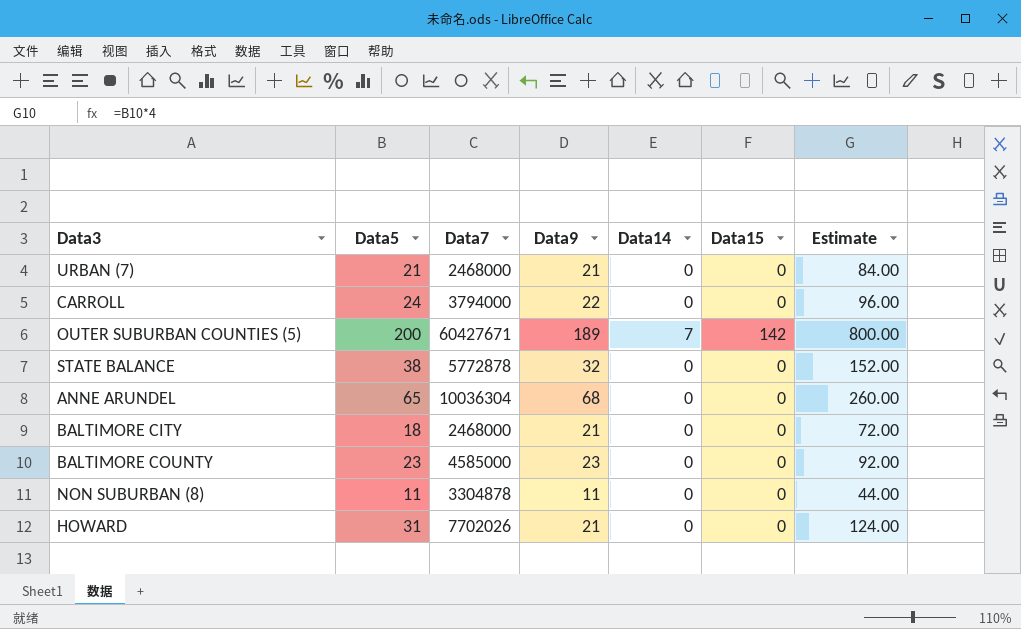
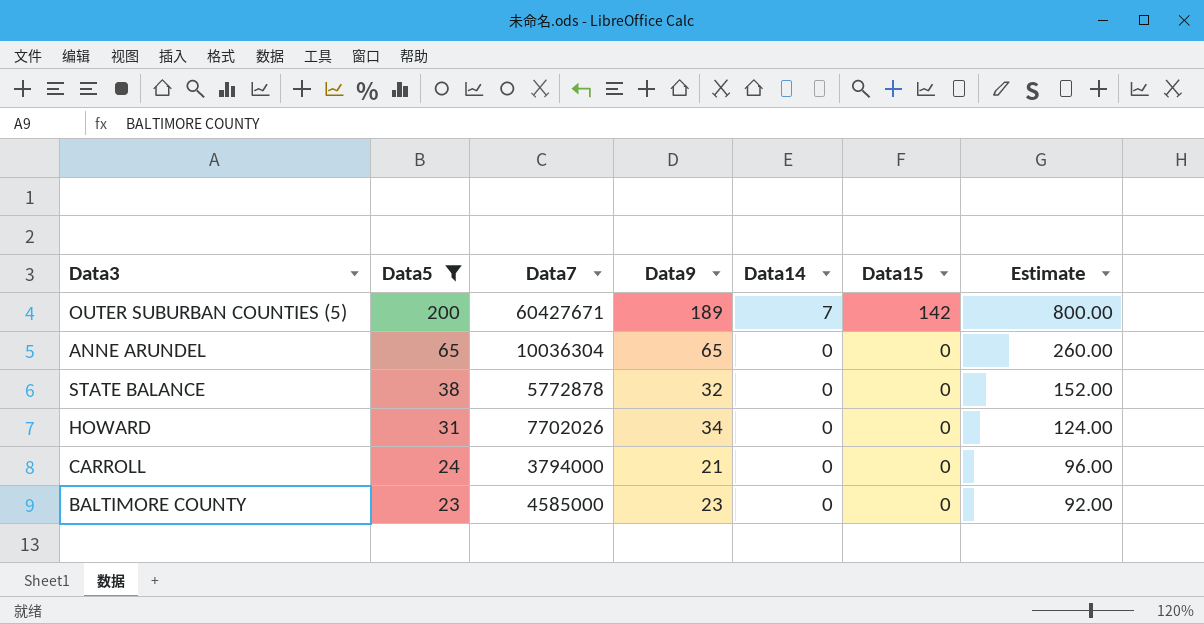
filter: none -> Data5 >= 23
row order: none -> Data5 descending
ANNE ARUNDEL | Data9: 68 -> 65
HOWARD | Data9: 21 -> 34
CARROLL | Data9: 22 -> 21

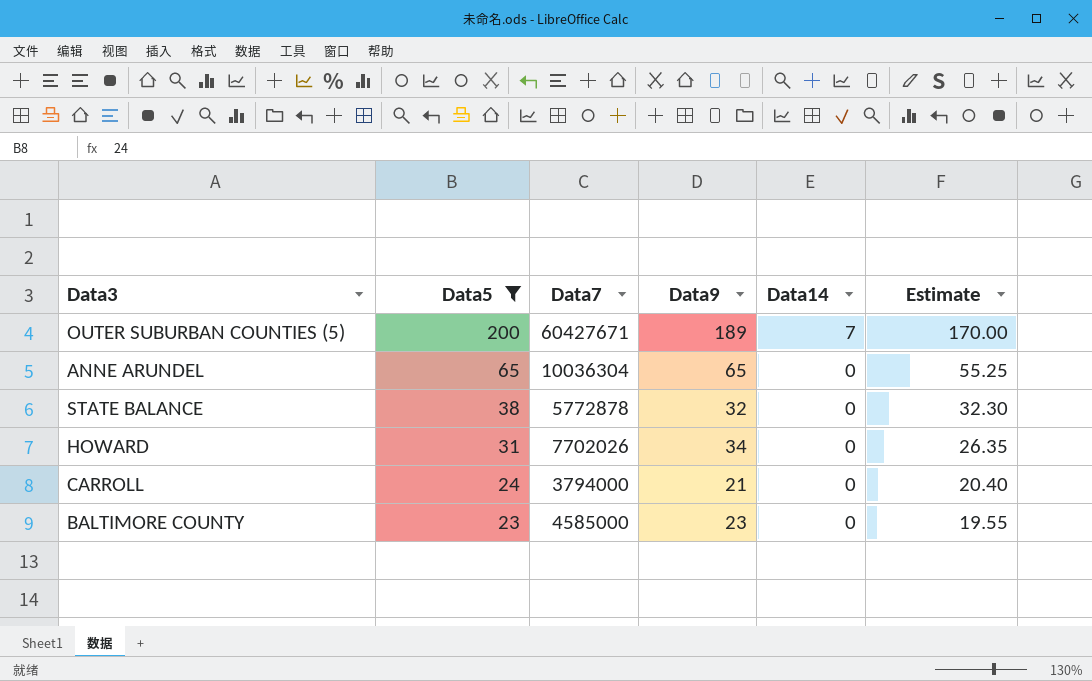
column Data15 | position: 6 -> none
column Estimate | formula: [Data5] * 4 -> [Data5] * 0.85

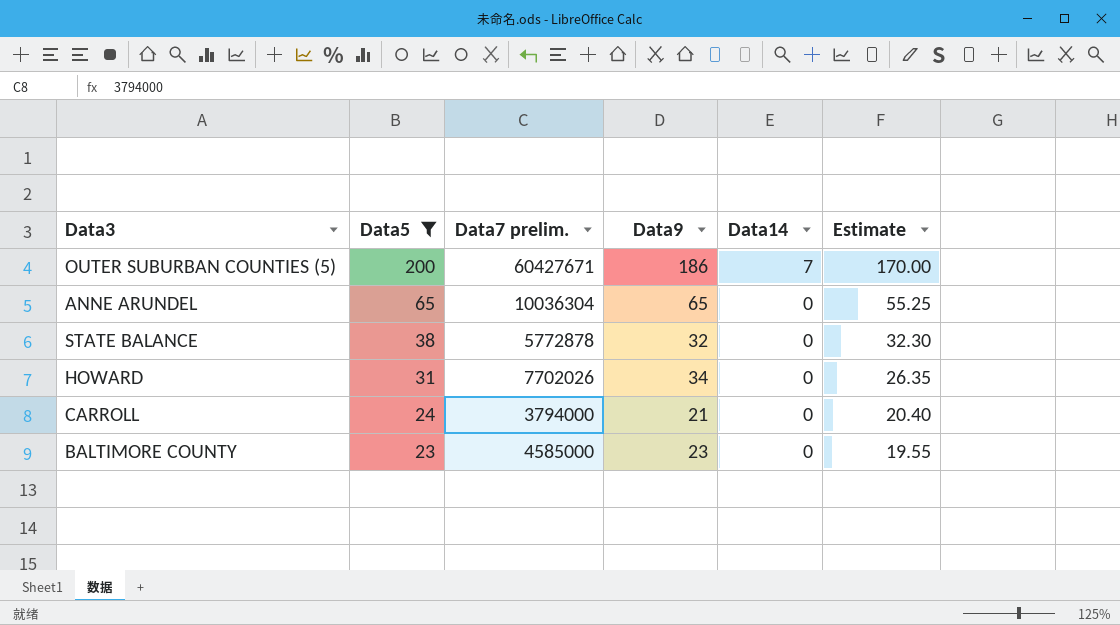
column name: Data7 -> Data7 prelim.
OUTER SUBURBAN COUNTIES (5) | Data9: 189 -> 186

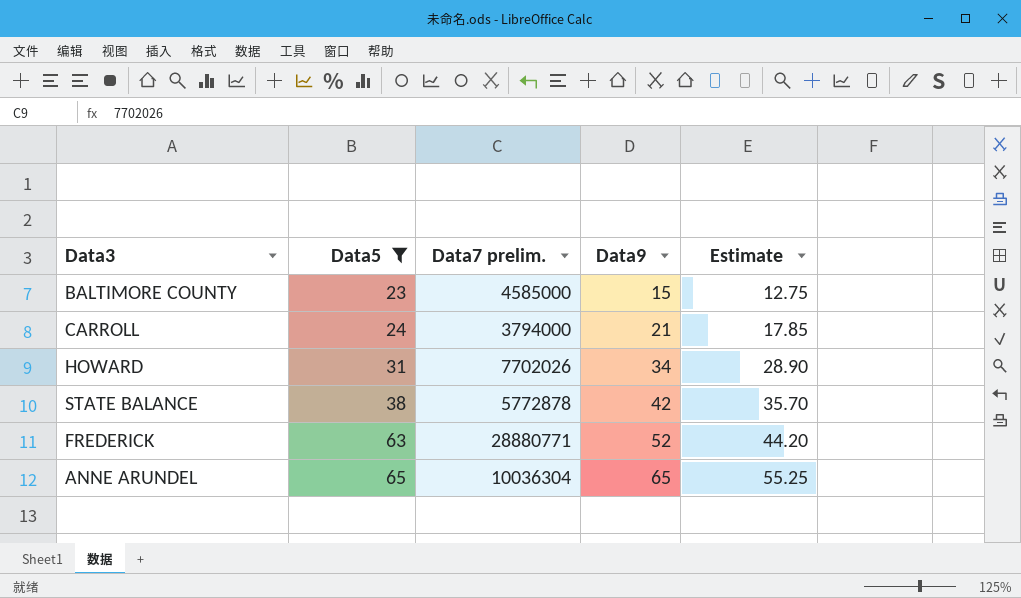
row order: Data5 descending -> Data5 ascending
column Data14 | position: 5 -> none
column Estimate | formula: [Data5] * 0.85 -> [Data9] * 0.85
row OUTER SUBURBAN COUNTIES (5): 200 | 60427671 | 186 | 7 | 170.00 -> none
BALTIMORE COUNTY | Data9: 23 -> 15
STATE BALANCE | Data9: 32 -> 42
row FREDERICK: none -> 63 | 28880771 | 52 | 44.20

